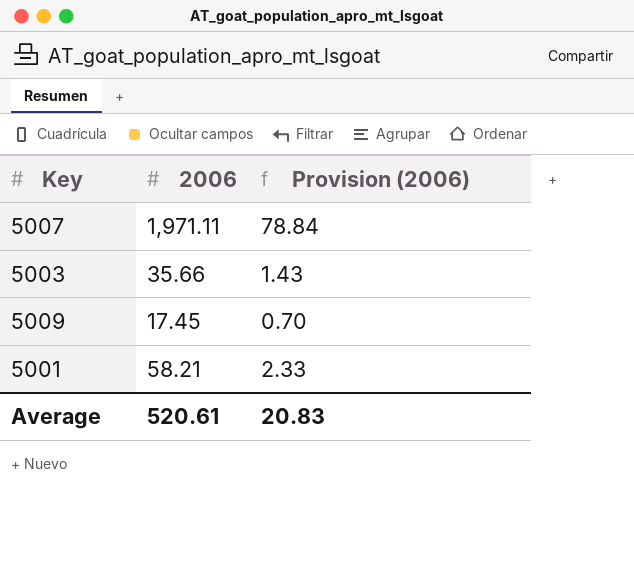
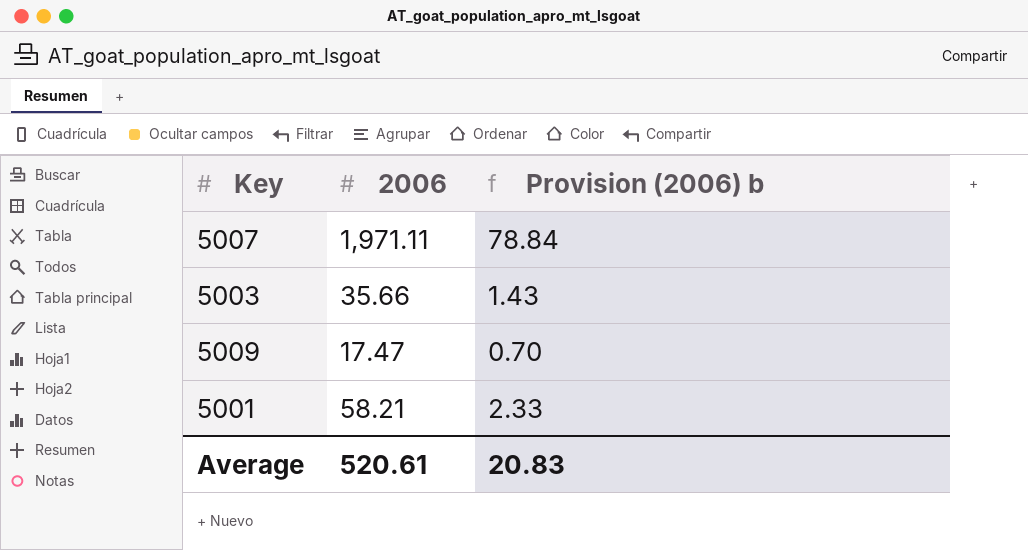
column name: Provision (2006) -> Provision (2006) b
5009 | 2006: 17.45 -> 17.47

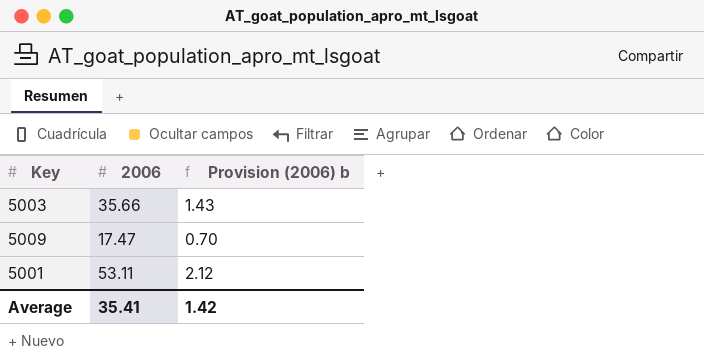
row 5007: 1,971.11 | 78.84 -> none
5001 | 2006: 58.21 -> 53.11
5001 | Provision (2006) b: 2.33 -> 2.12
Average | 2006: 520.61 -> 35.41
Average | Provision (2006) b: 20.83 -> 1.42

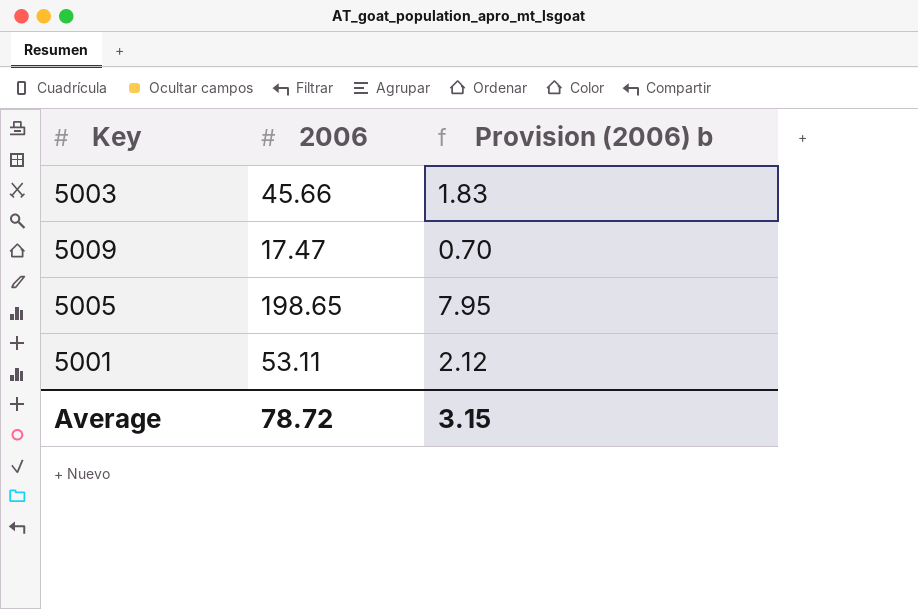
5003 | 2006: 35.66 -> 45.66
5003 | Provision (2006) b: 1.43 -> 1.83
row 5005: none -> 198.65 | 7.95
Average | 2006: 35.41 -> 78.72
Average | Provision (2006) b: 1.42 -> 3.15

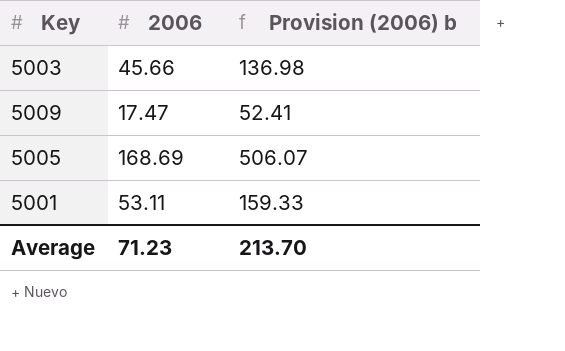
column Provision (2006) b | formula: [2006] * 0.04 -> [2006] * 3
5005 | 2006: 198.65 -> 168.69
Average | 2006: 78.72 -> 71.23
Average | Provision (2006) b: 3.15 -> 213.70

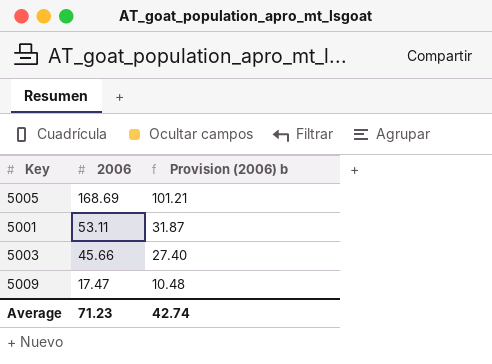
row order: none -> 2006 descending
column Provision (2006) b | formula: [2006] * 3 -> [2006] * 0.6
Average | Provision (2006) b: 213.70 -> 42.74

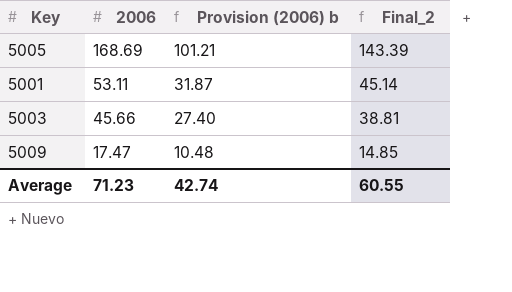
column Final_2 | formula: none -> [2006] * 0.85

